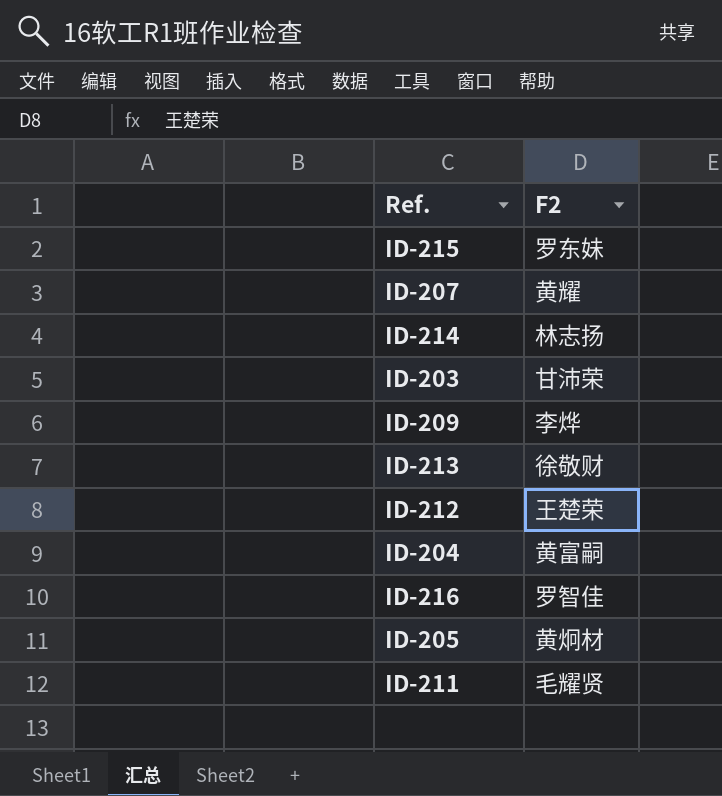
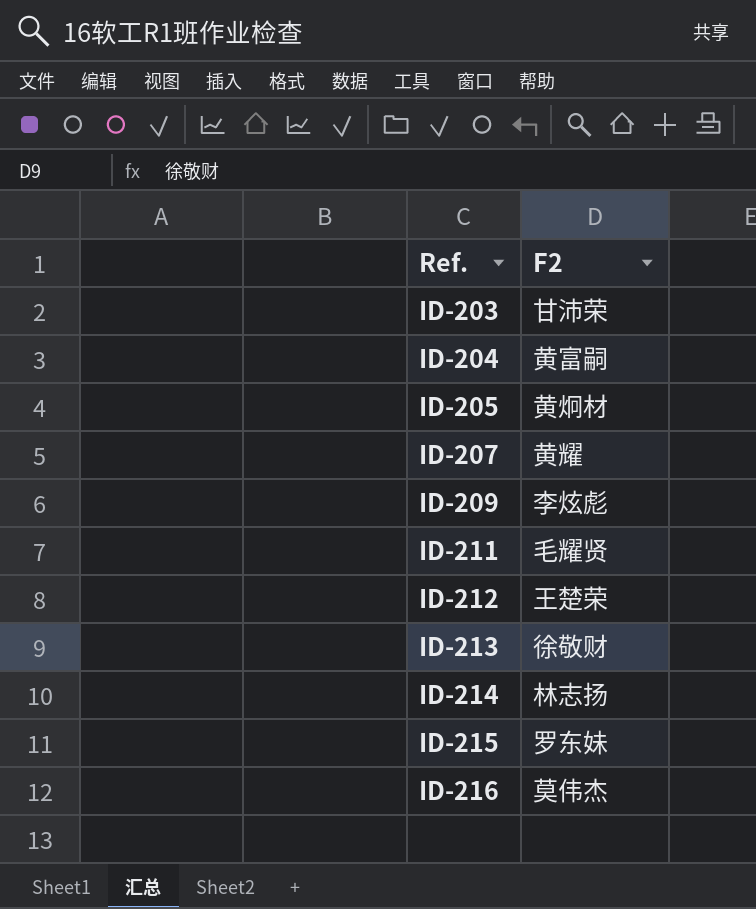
row order: none -> Ref. ascending
ID-209 | F2: 李烨 -> 李炫彪
ID-216 | F2: 罗智佳 -> 莫伟杰

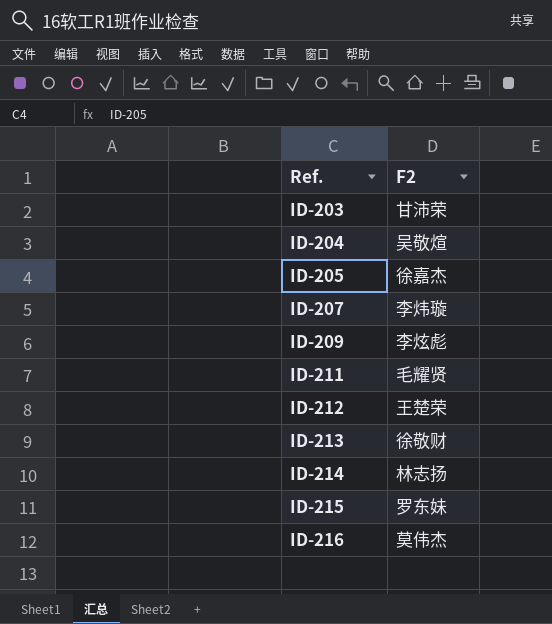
ID-204 | F2: 黄富嗣 -> 吴敬煊
ID-205 | F2: 黄炯材 -> 徐嘉杰
ID-207 | F2: 黄耀 -> 李炜璇

